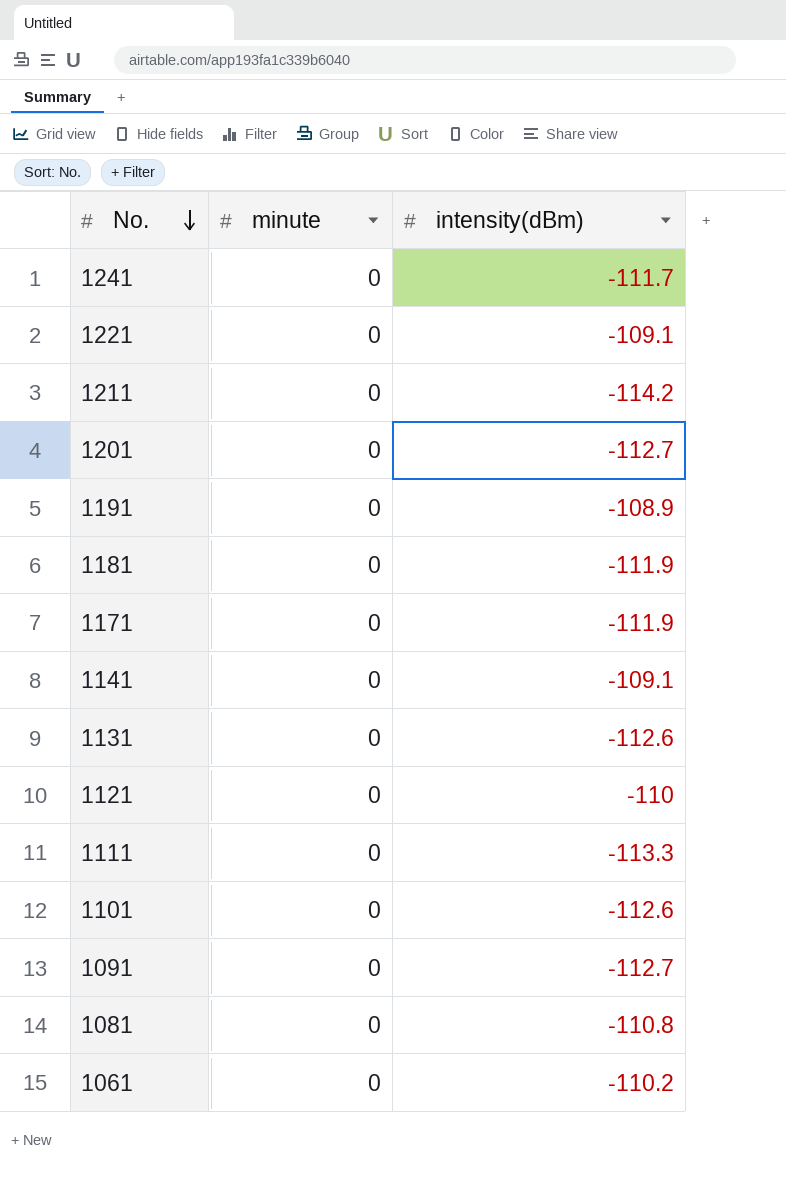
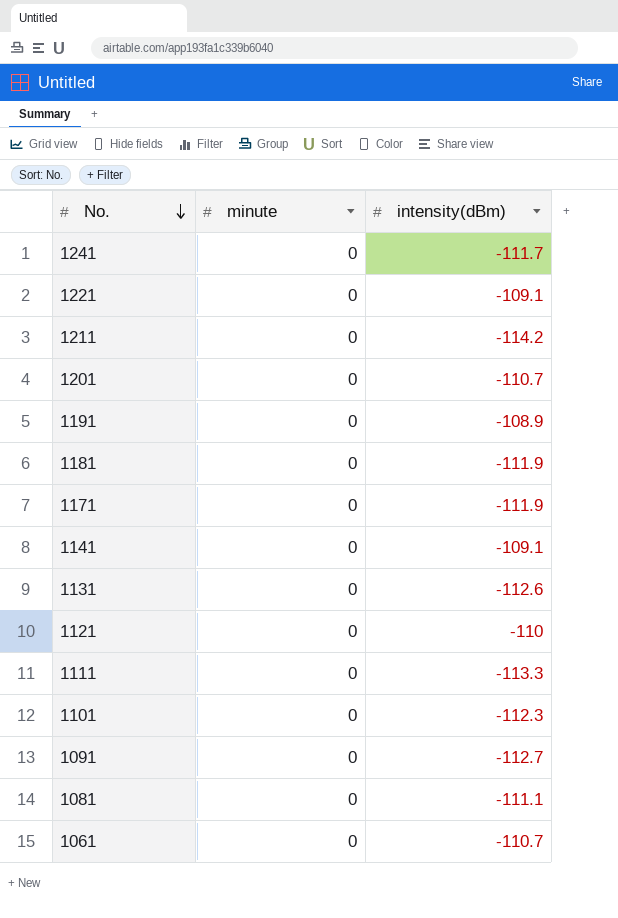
1201 | intensity(dBm): -112.7 -> -110.7
1101 | intensity(dBm): -112.6 -> -112.3
1081 | intensity(dBm): -110.8 -> -111.1
1061 | intensity(dBm): -110.2 -> -110.7

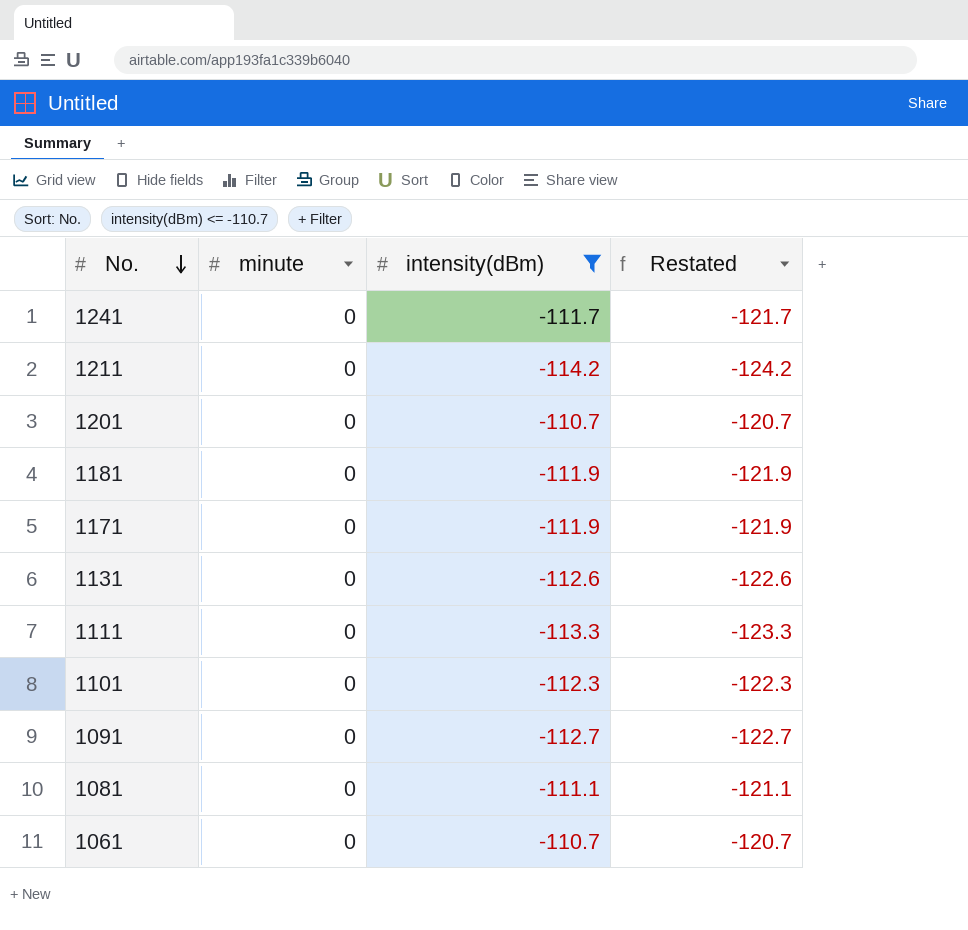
filter: none -> intensity(dBm) <= -110.7
column Restated | formula: none -> [intensity(dBm)] - 10

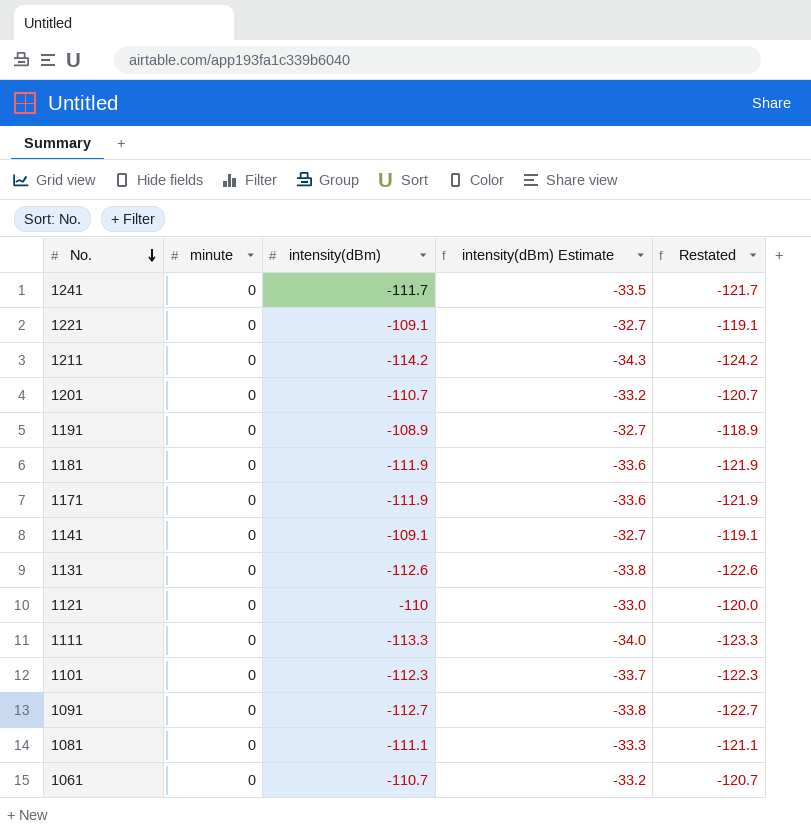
filter: intensity(dBm) <= -110.7 -> none
column intensity(dBm) Estimate | formula: none -> [intensity(dBm)] * 0.3

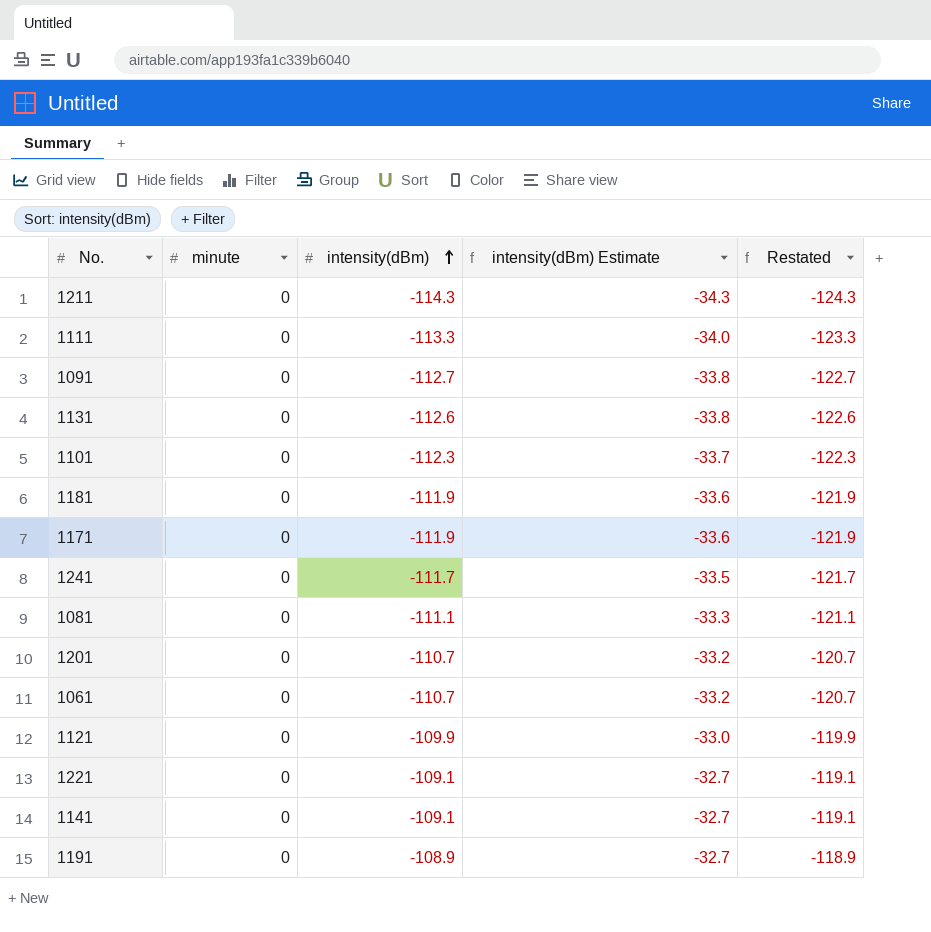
row order: No. descending -> intensity(dBm) ascending
1211 | intensity(dBm): -114.2 -> -114.3
1211 | Restated: -124.2 -> -124.3
1121 | intensity(dBm): -110 -> -109.9
1121 | Restated: -120.0 -> -119.9

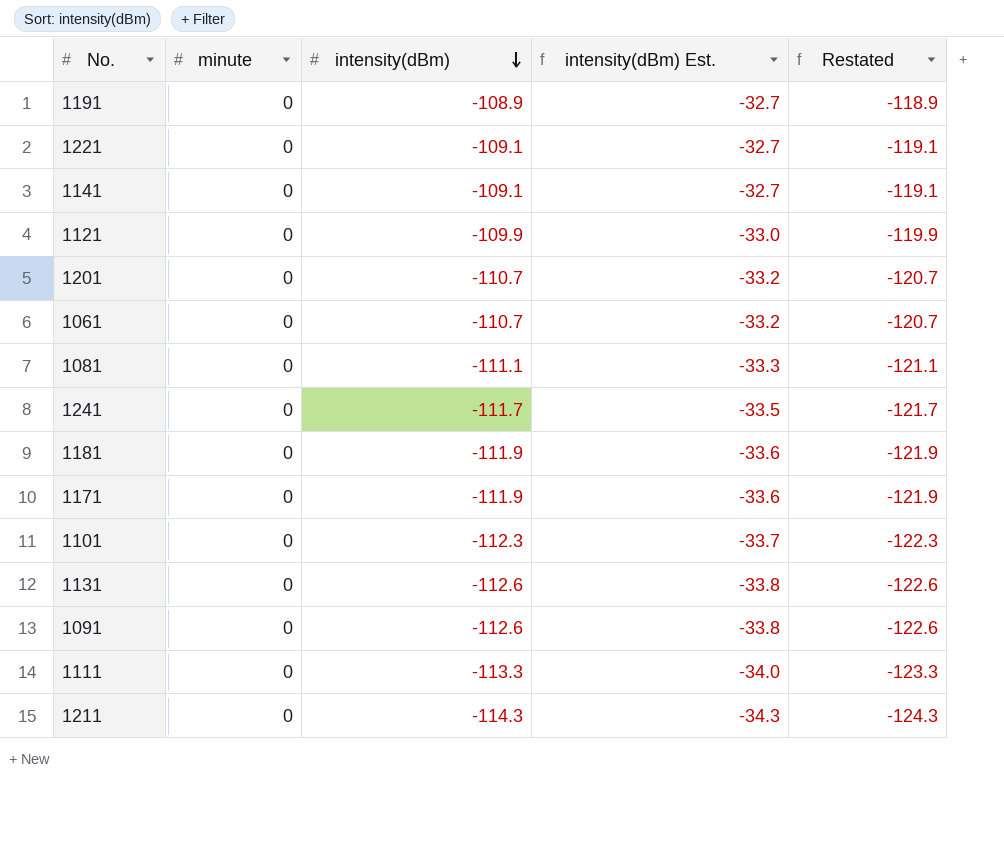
row order: intensity(dBm) ascending -> intensity(dBm) descending
column name: intensity(dBm) Estimate -> intensity(dBm) Est.
1091 | intensity(dBm): -112.7 -> -112.6
1091 | Restated: -122.7 -> -122.6

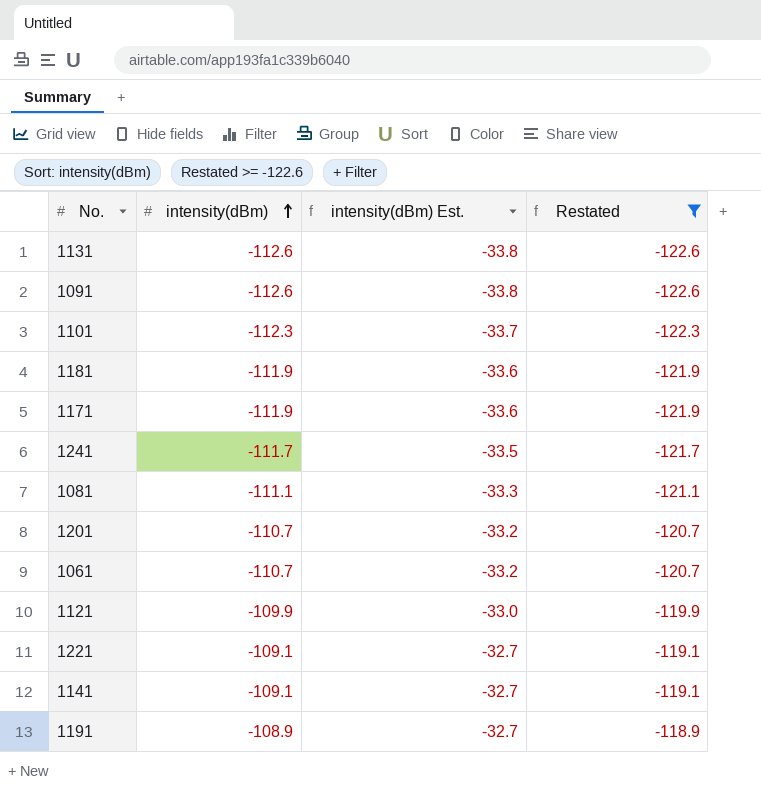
filter: none -> Restated >= -122.6
row order: intensity(dBm) descending -> intensity(dBm) ascending
column minute | position: 2 -> none

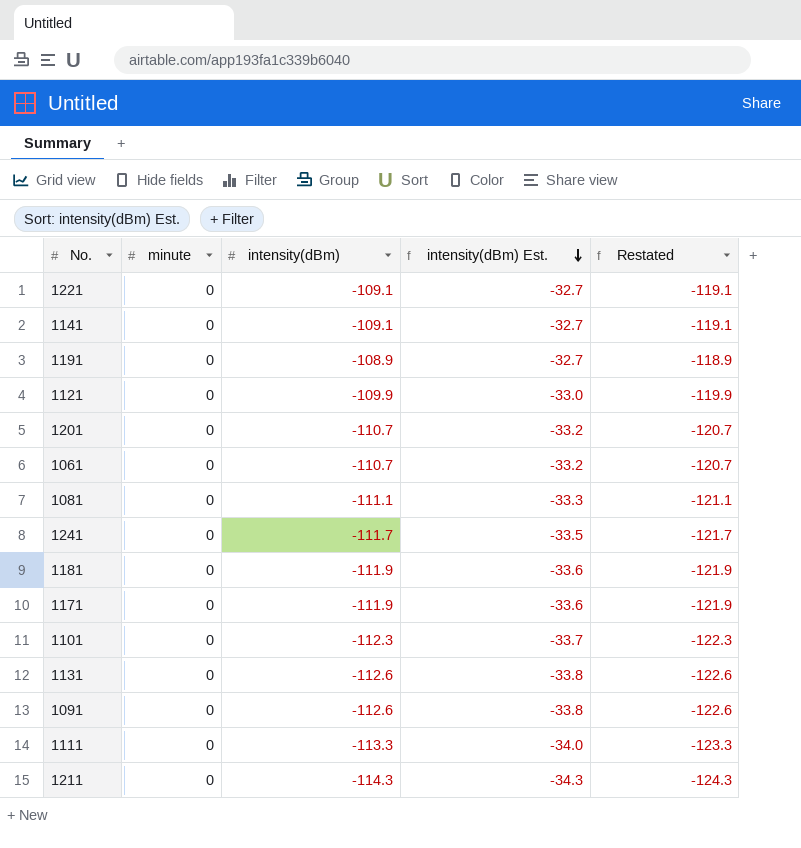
filter: Restated >= -122.6 -> none
row order: intensity(dBm) ascending -> intensity(dBm) Est. descending
column minute | position: none -> 2

